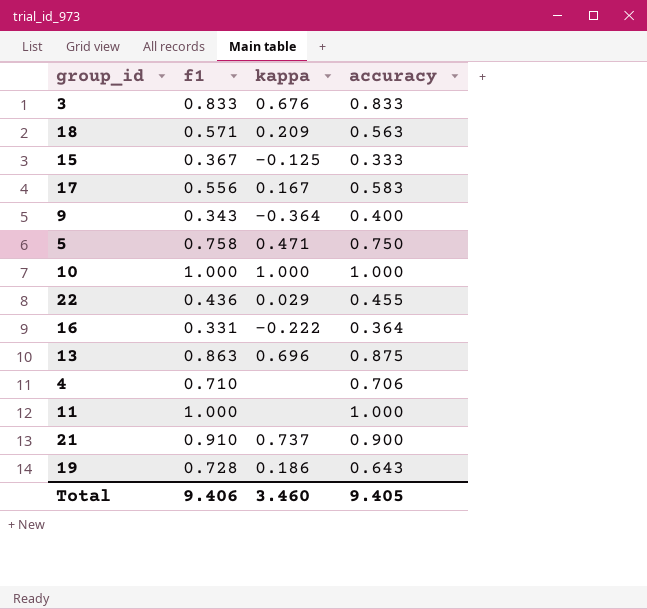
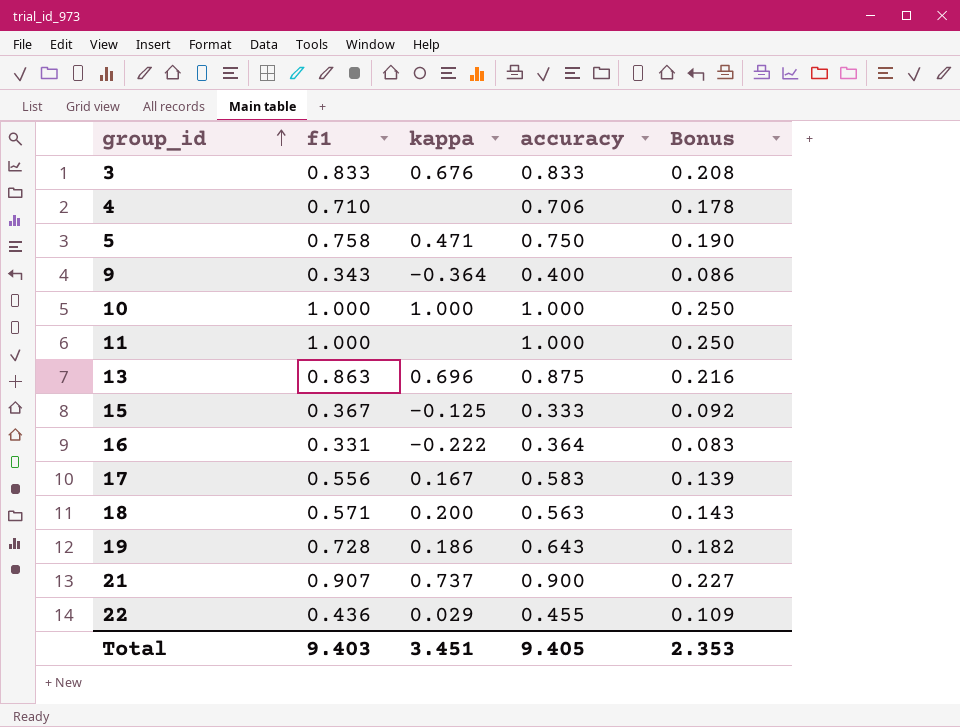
row order: none -> group_id ascending
column Bonus | formula: none -> [f1] * 0.25
18 | kappa: 0.209 -> 0.200
21 | f1: 0.910 -> 0.907
Total | f1: 9.406 -> 9.403
Total | kappa: 3.460 -> 3.451

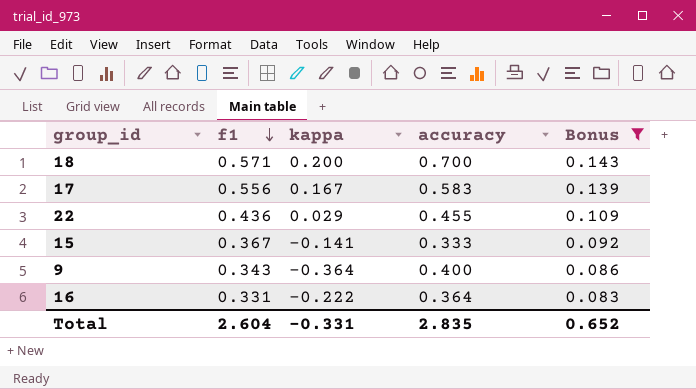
filter: none -> Bonus <= 0.143
row order: group_id ascending -> f1 descending
18 | accuracy: 0.563 -> 0.700
15 | kappa: -0.125 -> -0.141
Total | f1: 9.403 -> 2.604
Total | kappa: 3.451 -> -0.331
Total | accuracy: 9.405 -> 2.835
Total | Bonus: 2.353 -> 0.652

